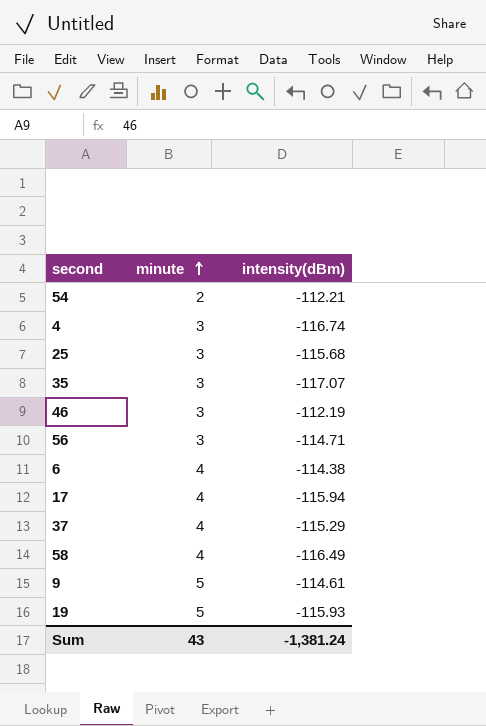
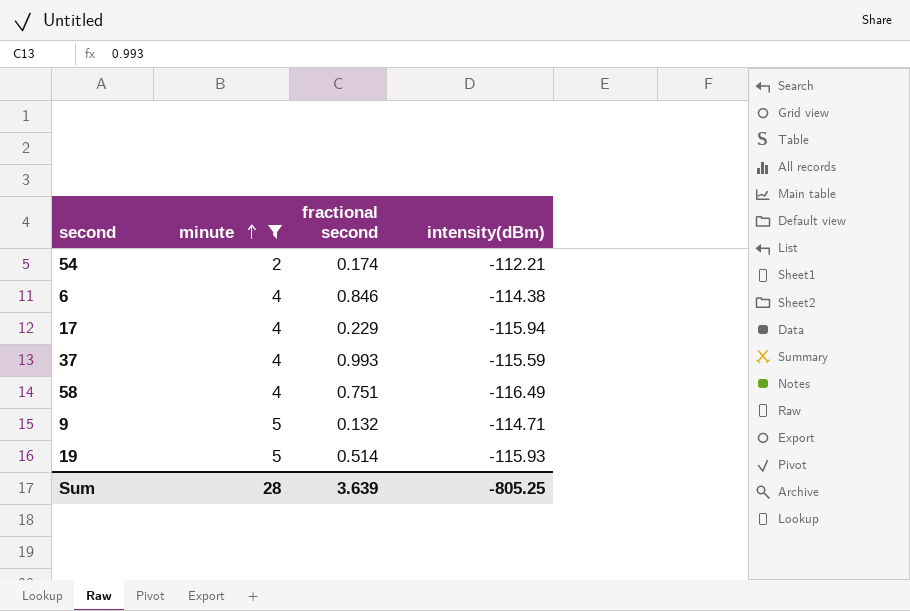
filter: none -> minute != 3
column fractional second | position: none -> 3
37 | intensity(dBm): -115.29 -> -115.59
9 | intensity(dBm): -114.61 -> -114.71
Sum | minute: 43 -> 28
Sum | intensity(dBm): -1,381.24 -> -805.25

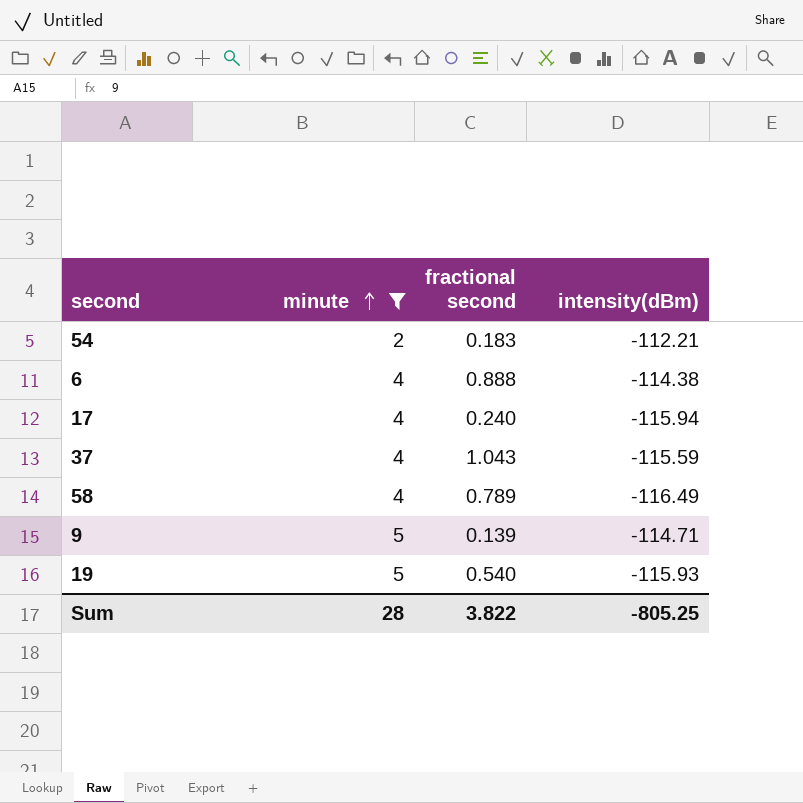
54 | fractional second: 0.174 -> 0.183
6 | fractional second: 0.846 -> 0.888
17 | fractional second: 0.229 -> 0.240
37 | fractional second: 0.993 -> 1.043
58 | fractional second: 0.751 -> 0.789
9 | fractional second: 0.132 -> 0.139
19 | fractional second: 0.514 -> 0.540
Sum | fractional second: 3.639 -> 3.822

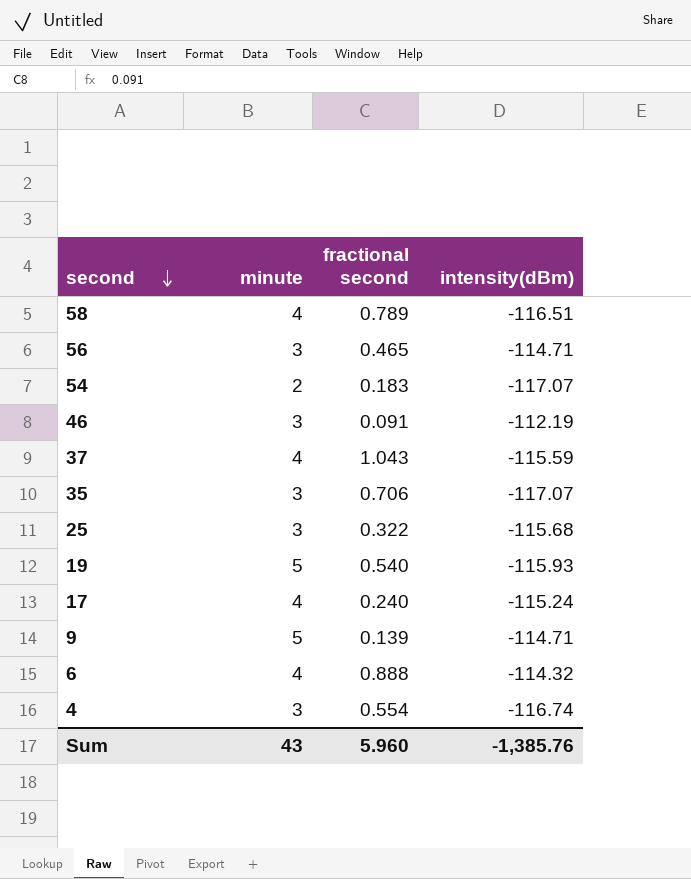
filter: minute != 3 -> none
row order: minute ascending -> second descending
58 | intensity(dBm): -116.49 -> -116.51
54 | intensity(dBm): -112.21 -> -117.07
17 | intensity(dBm): -115.94 -> -115.24
6 | intensity(dBm): -114.38 -> -114.32
Sum | minute: 28 -> 43
Sum | fractional second: 3.822 -> 5.960
Sum | intensity(dBm): -805.25 -> -1,385.76

